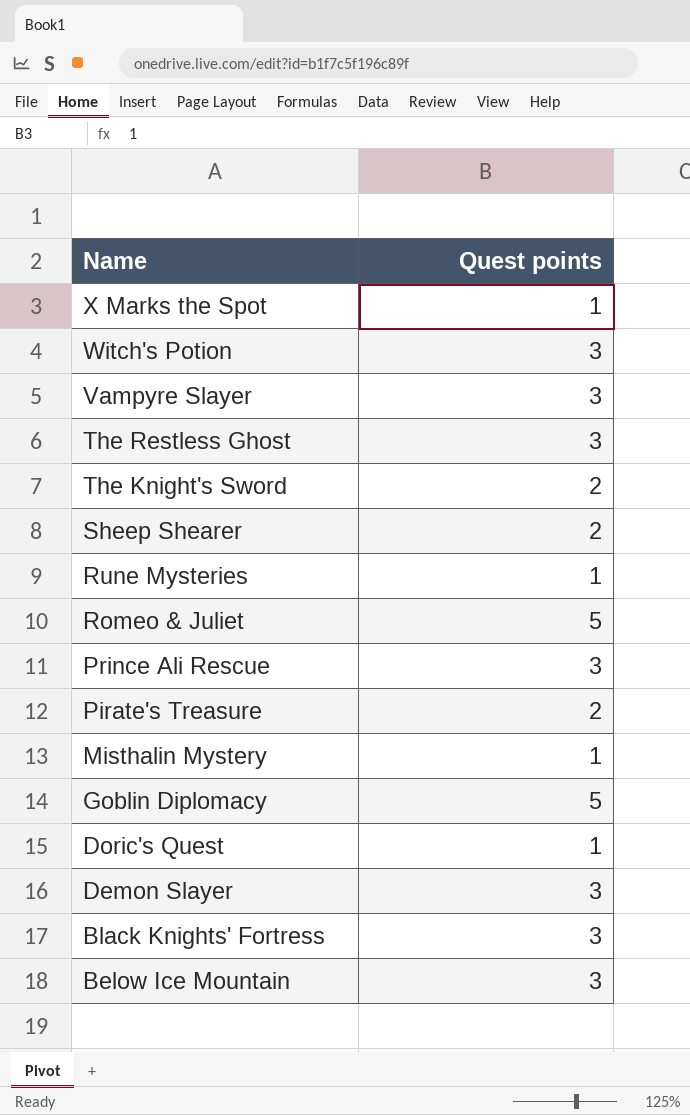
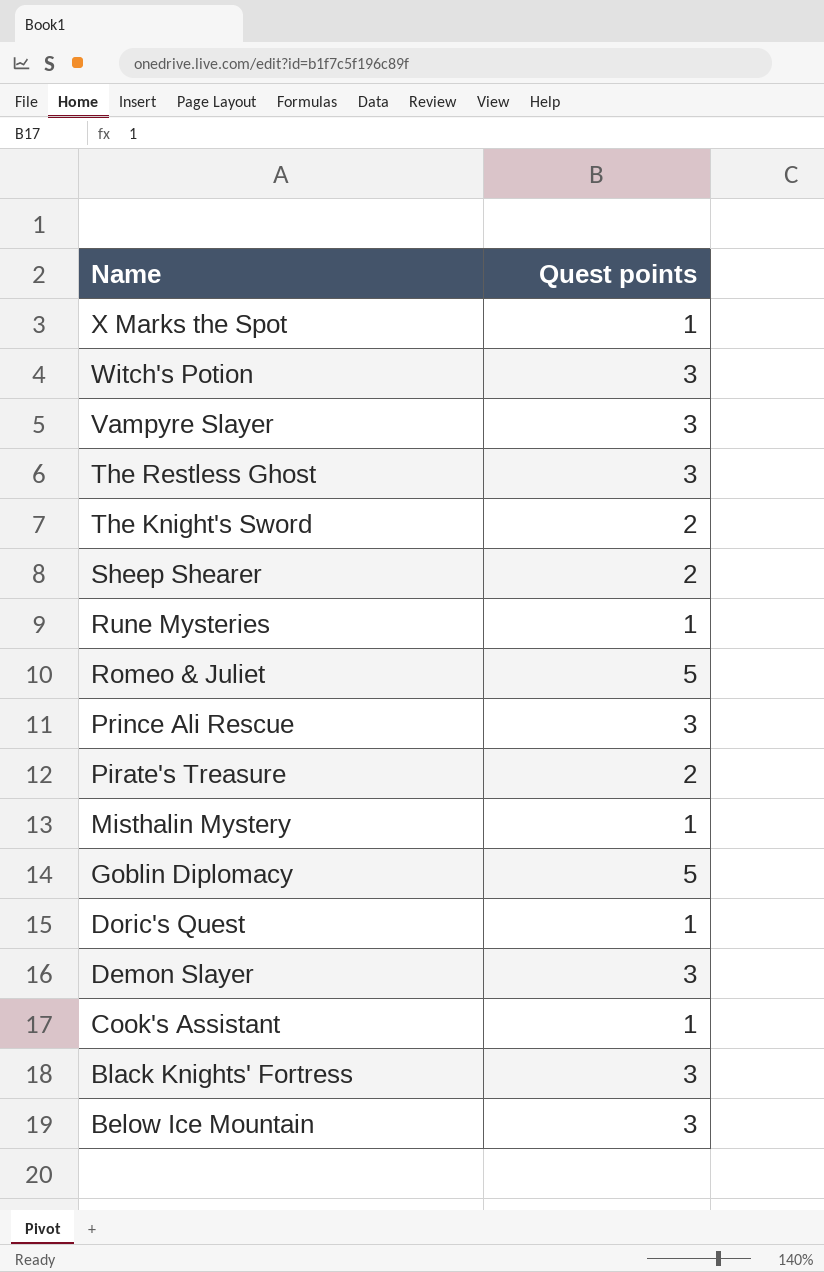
row Cook's Assistant: none -> 1

